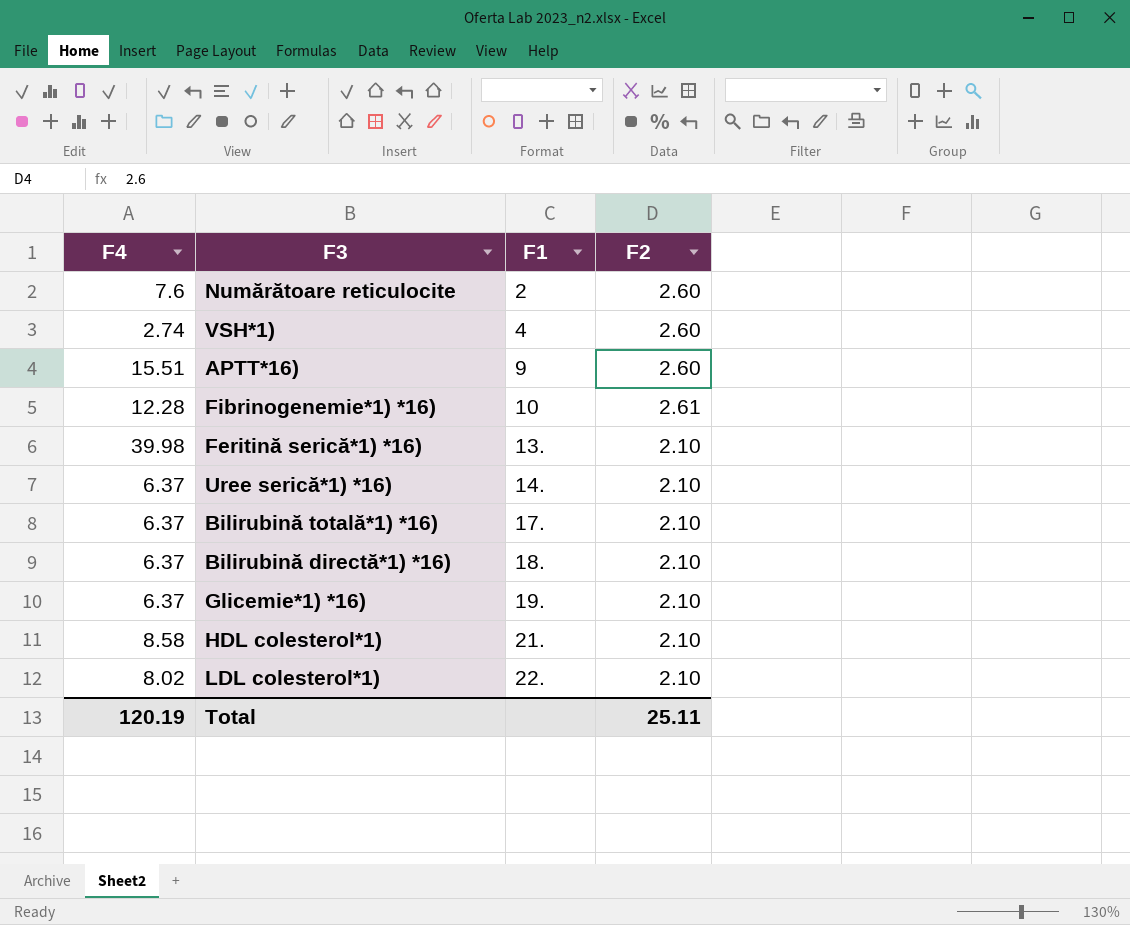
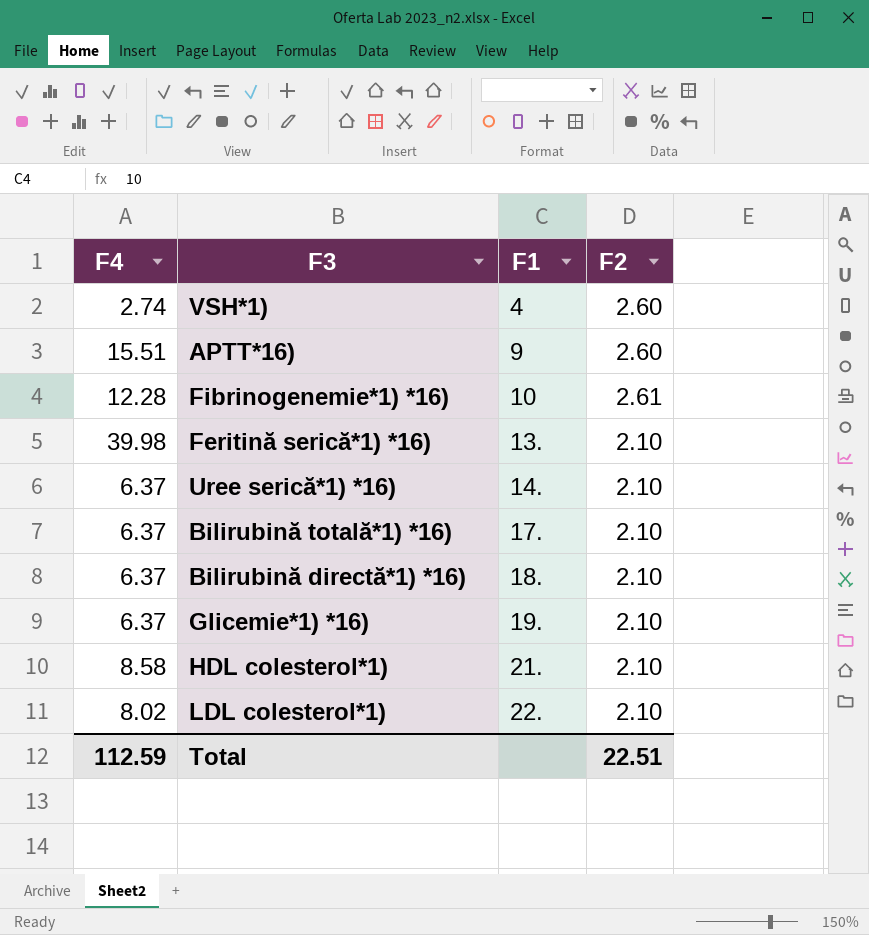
row Numărătoare reticulocite: 7.6 | 2 | 2.60 -> none
Total | F4: 120.19 -> 112.59
Total | F2: 25.11 -> 22.51

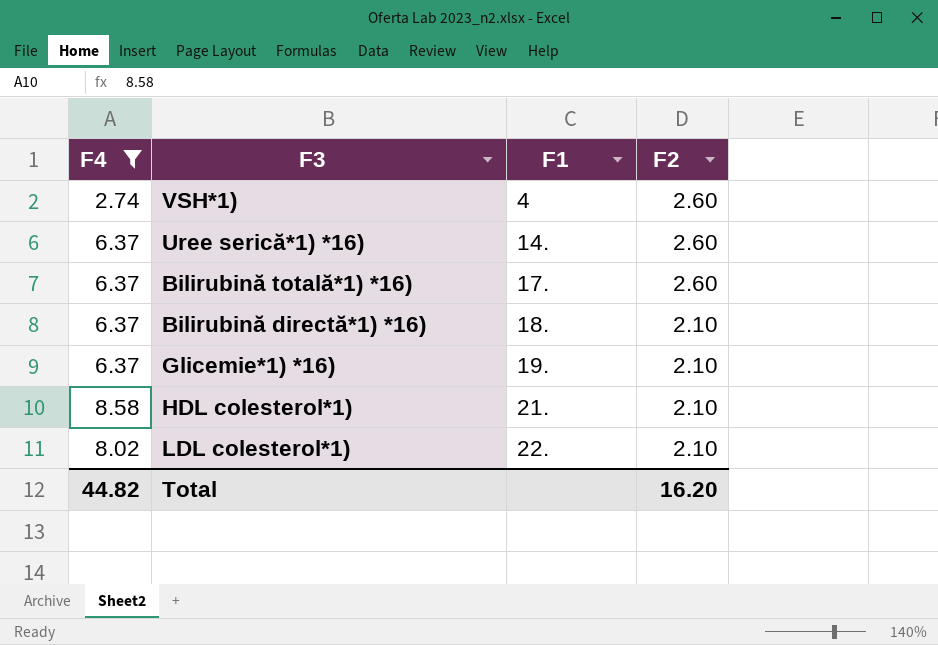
filter: none -> F4 <= 8.58
Uree serică*1) *16) | F2: 2.10 -> 2.60
Bilirubină totală*1) *16) | F2: 2.10 -> 2.60
Total | F4: 112.59 -> 44.82
Total | F2: 22.51 -> 16.20

